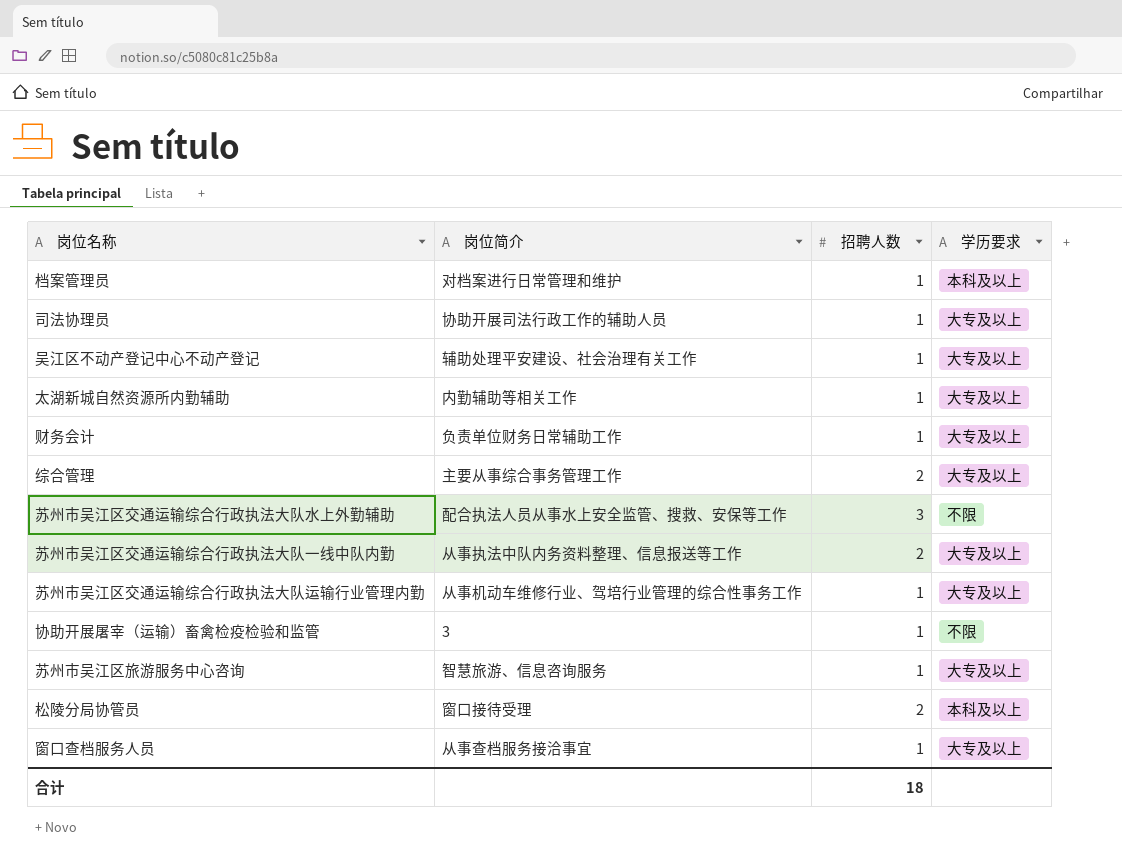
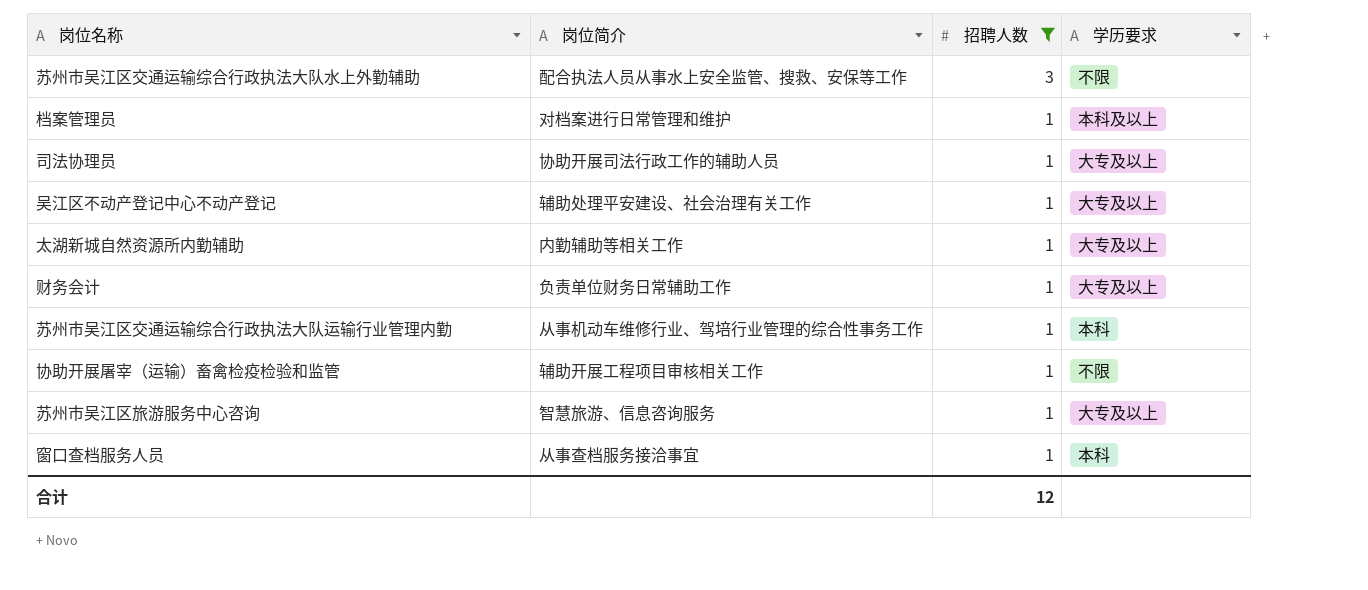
filter: none -> 招聘人数 != 2
row order: none -> 招聘人数 descending
苏州市吴江区交通运输综合行政执法大队运输行业管理内勤 | 学历要求: 大专及以上 -> 本科
协助开展屠宰（运输）畜禽检疫检验和监管 | 岗位简介: 3 -> 辅助开展工程项目审核相关工作
窗口查档服务人员 | 学历要求: 大专及以上 -> 本科
合计 | 招聘人数: 18 -> 12

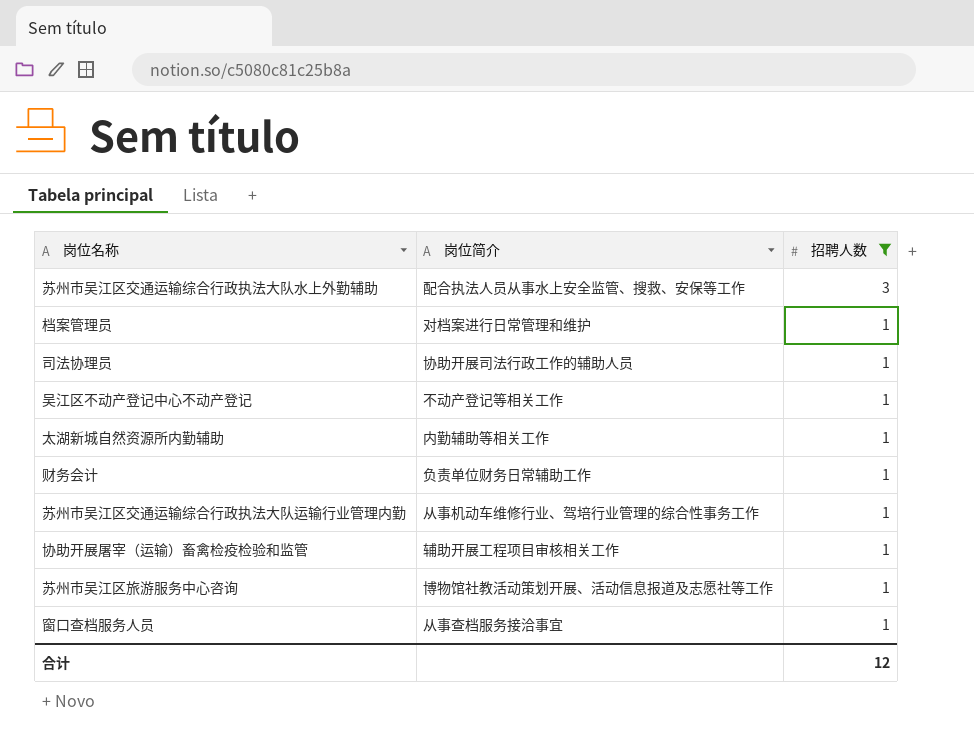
column 学历要求 | position: 4 -> none
吴江区不动产登记中心不动产登记 | 岗位简介: 辅助处理平安建设、社会治理有关工作 -> 不动产登记等相关工作
苏州市吴江区旅游服务中心咨询 | 岗位简介: 智慧旅游、信息咨询服务 -> 博物馆社教活动策划开展、活动信息报道及志愿社等工作

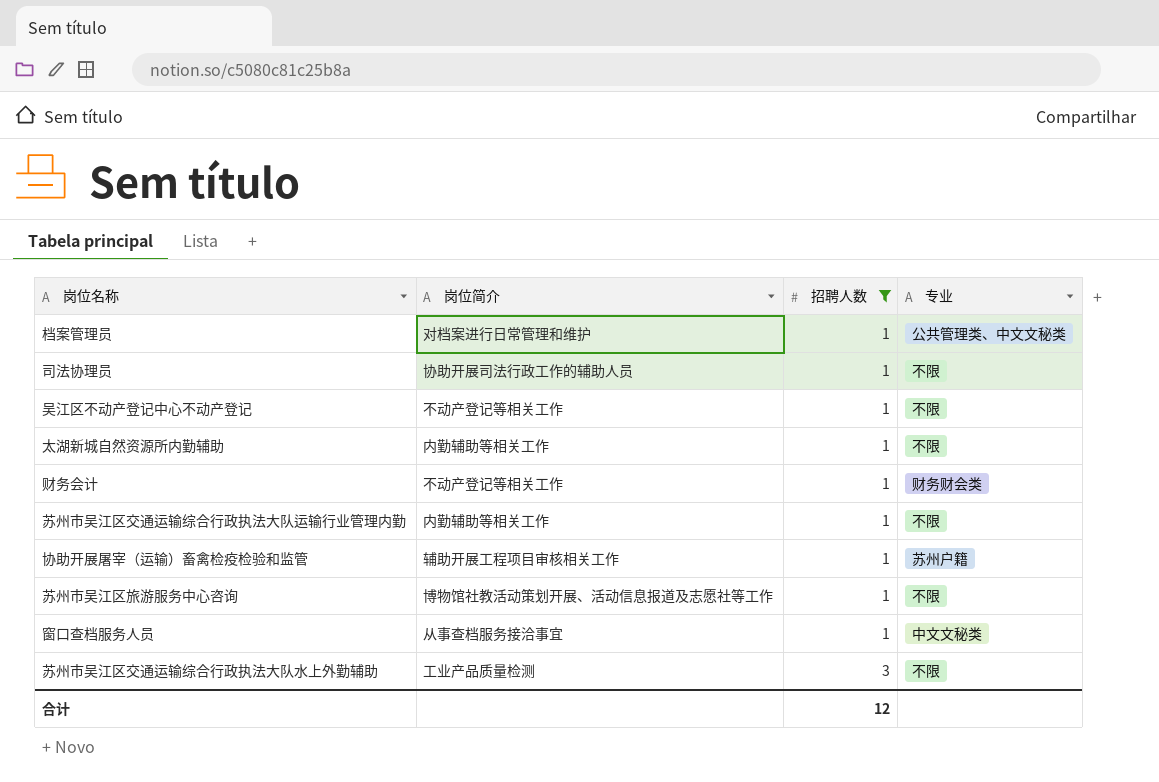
row order: 招聘人数 descending -> 招聘人数 ascending
column 专业 | position: none -> 4
财务会计 | 岗位简介: 负责单位财务日常辅助工作 -> 不动产登记等相关工作
苏州市吴江区交通运输综合行政执法大队运输行业管理内勤 | 岗位简介: 从事机动车维修行业、驾培行业管理的综合性事务工作 -> 内勤辅助等相关工作
苏州市吴江区交通运输综合行政执法大队水上外勤辅助 | 岗位简介: 配合执法人员从事水上安全监管、搜救、安保等工作 -> 工业产品质量检测

